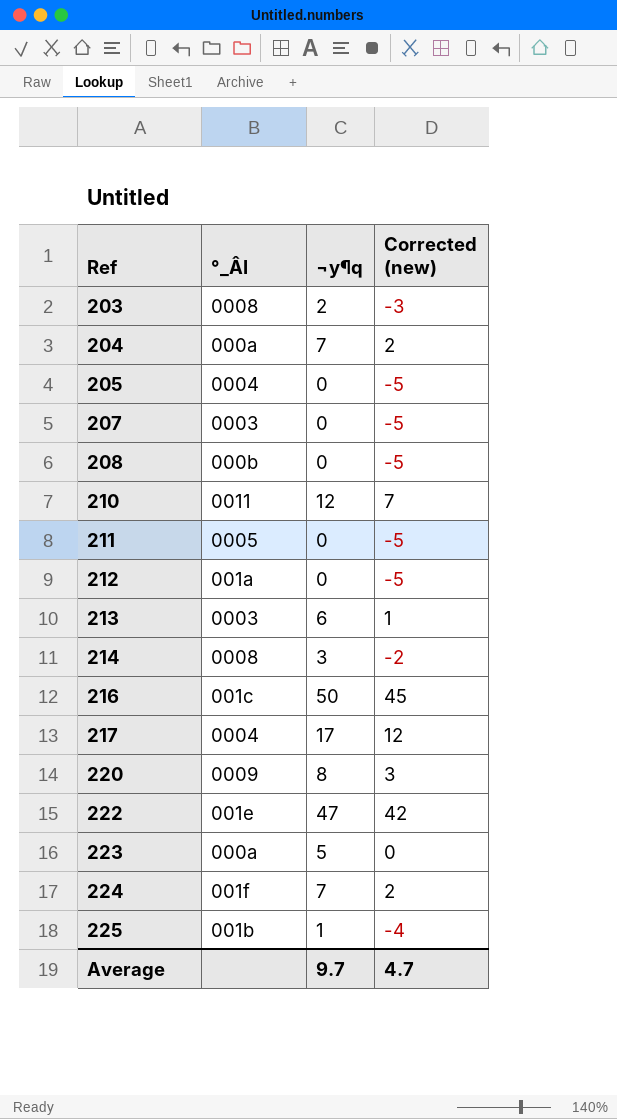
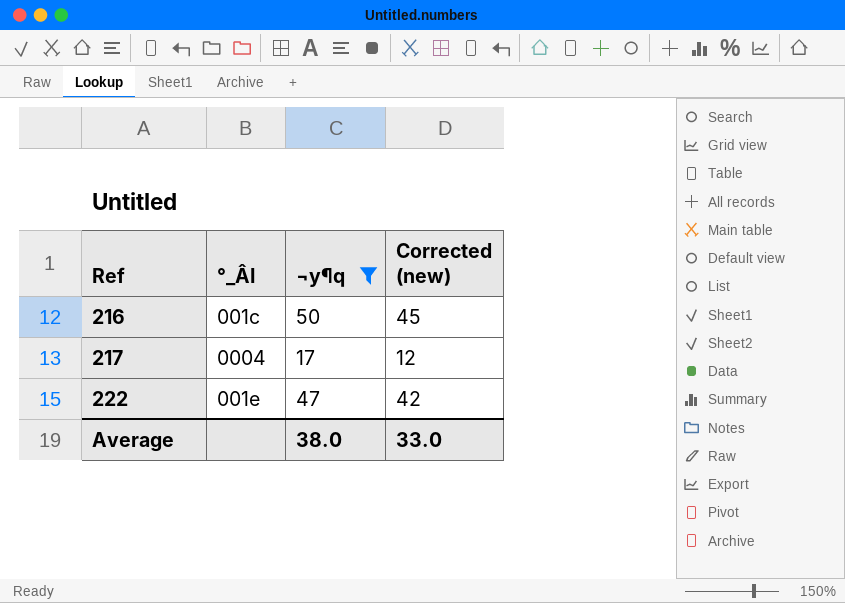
filter: none -> ¬y¶q >= 17
Average | ¬y¶q: 9.7 -> 38.0
Average | Corrected (new): 4.7 -> 33.0

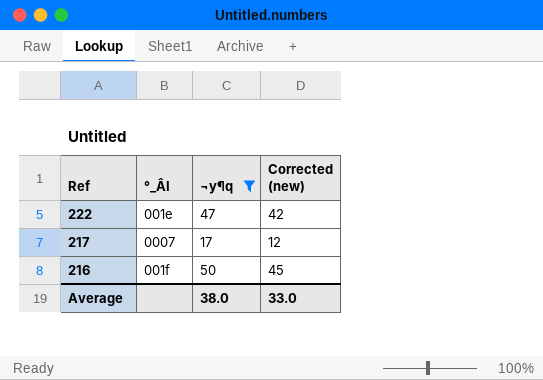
row order: Ref ascending -> Ref descending
217 | °_ÂI: 0004 -> 0007
216 | °_ÂI: 001c -> 001f

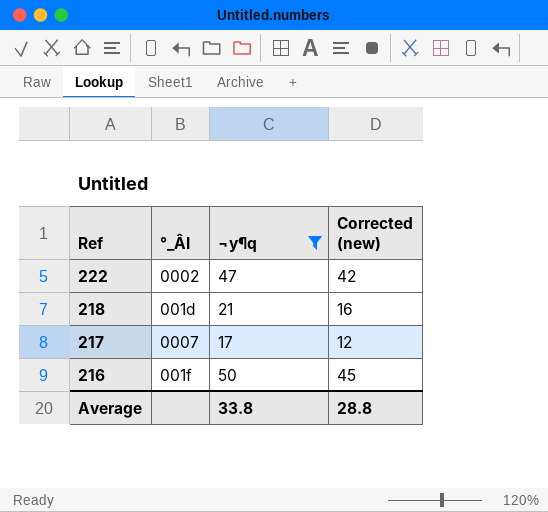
222 | °_ÂI: 001e -> 0002
row 218: none -> 001d | 21 | 16
Average | ¬y¶q: 38.0 -> 33.8
Average | Corrected (new): 33.0 -> 28.8

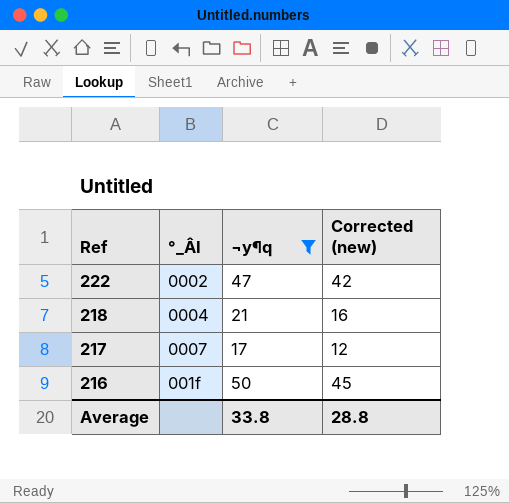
218 | °_ÂI: 001d -> 0004

